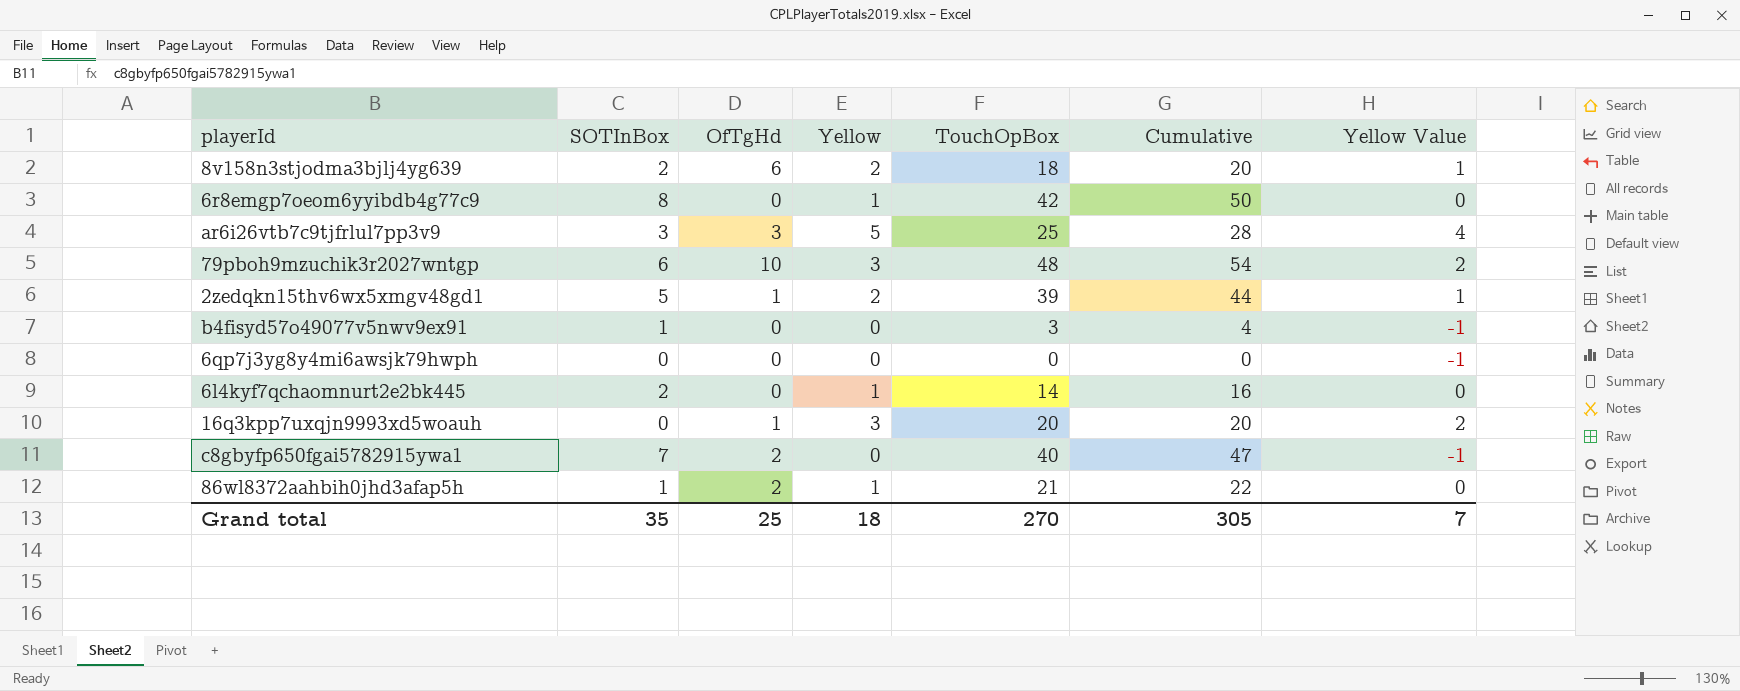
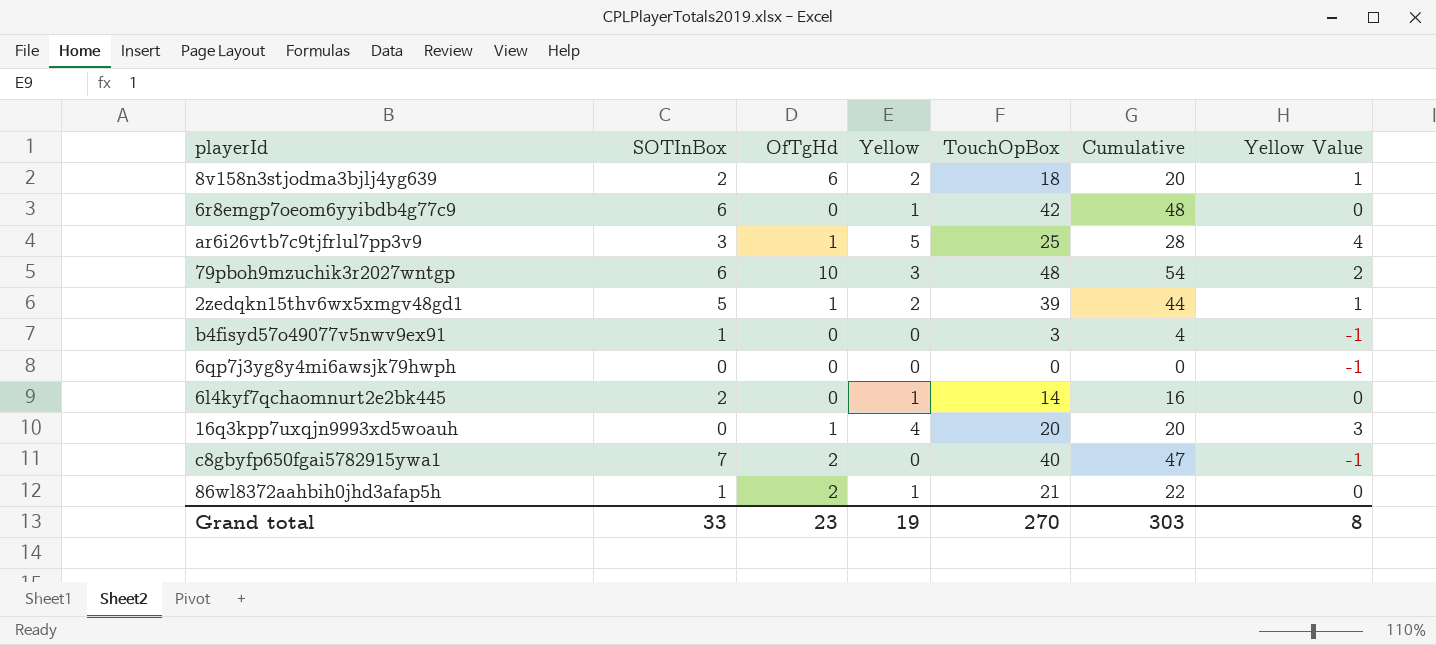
6r8emgp7oeom6yyibdb4g77c9 | SOTInBox: 8 -> 6
6r8emgp7oeom6yyibdb4g77c9 | Cumulative: 50 -> 48
ar6i26vtb7c9tjfrlul7pp3v9 | OfTgHd: 3 -> 1
16q3kpp7uxqjn9993xd5woauh | Yellow: 3 -> 4
16q3kpp7uxqjn9993xd5woauh | Yellow Value: 2 -> 3
Grand total | SOTInBox: 35 -> 33
Grand total | OfTgHd: 25 -> 23
Grand total | Yellow: 18 -> 19
Grand total | Cumulative: 305 -> 303
Grand total | Yellow Value: 7 -> 8

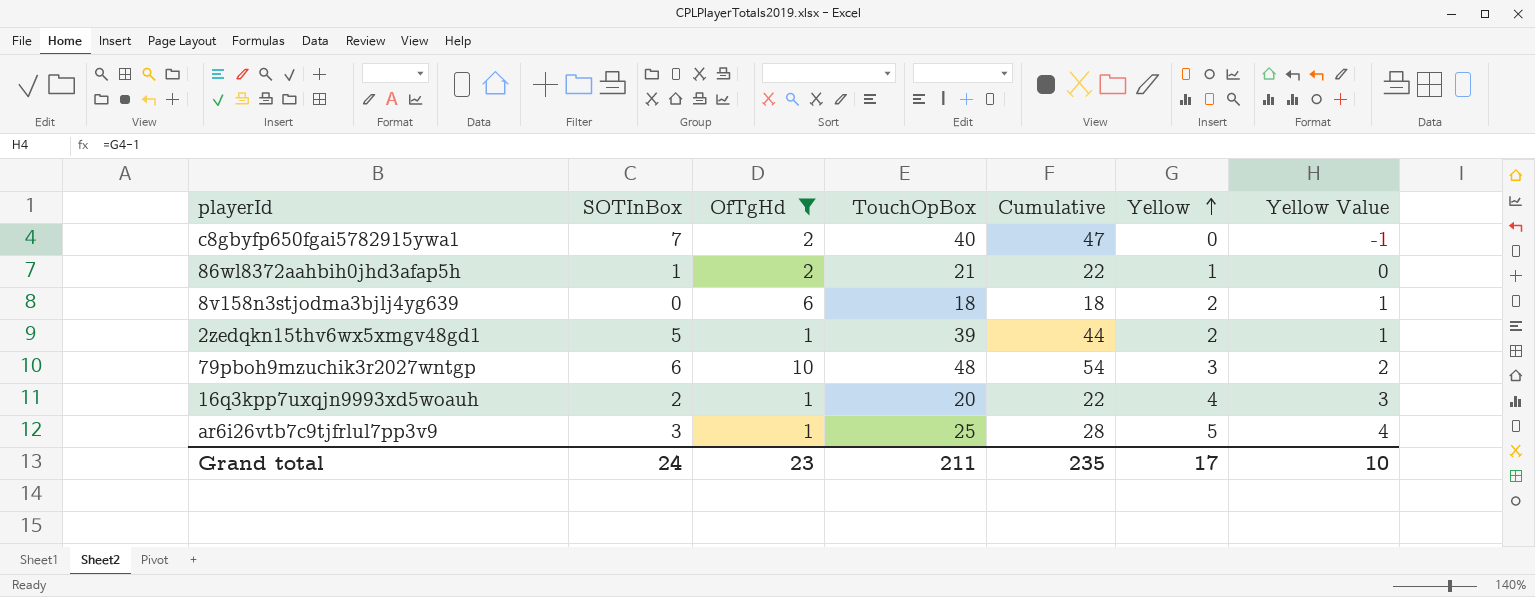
filter: none -> OfTgHd != 0
row order: none -> Yellow ascending
column Yellow | position: 4 -> 6
8v158n3stjodma3bjlj4yg639 | SOTInBox: 2 -> 0
8v158n3stjodma3bjlj4yg639 | Cumulative: 20 -> 18
16q3kpp7uxqjn9993xd5woauh | SOTInBox: 0 -> 2
16q3kpp7uxqjn9993xd5woauh | Cumulative: 20 -> 22
Grand total | SOTInBox: 33 -> 24
Grand total | TouchOpBox: 270 -> 211
Grand total | Cumulative: 303 -> 235
Grand total | Yellow: 19 -> 17
Grand total | Yellow Value: 8 -> 10

